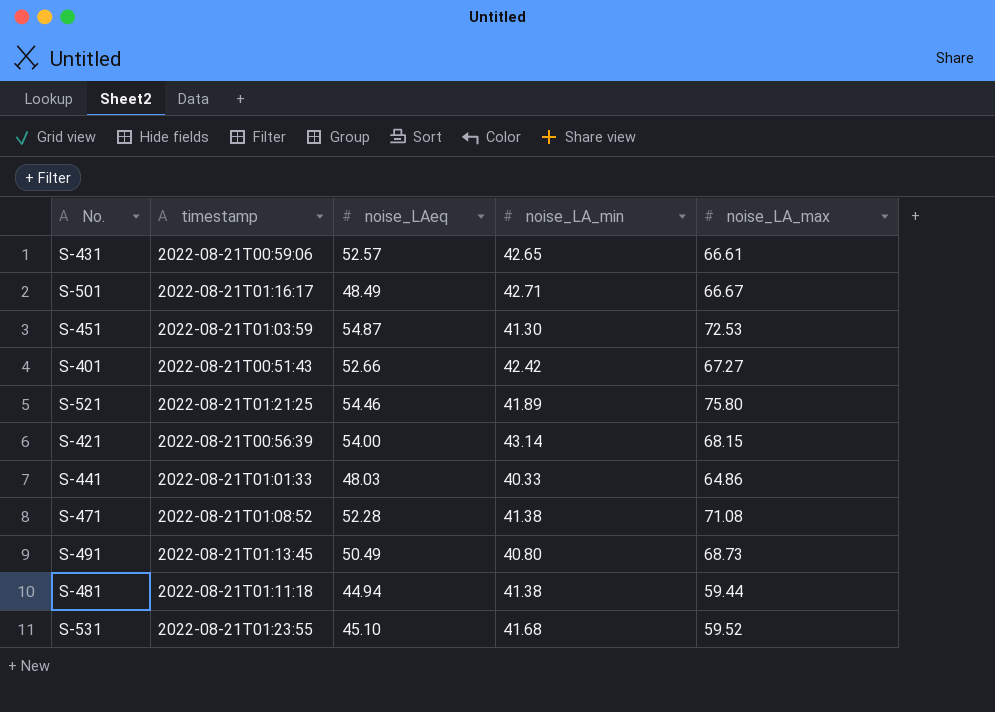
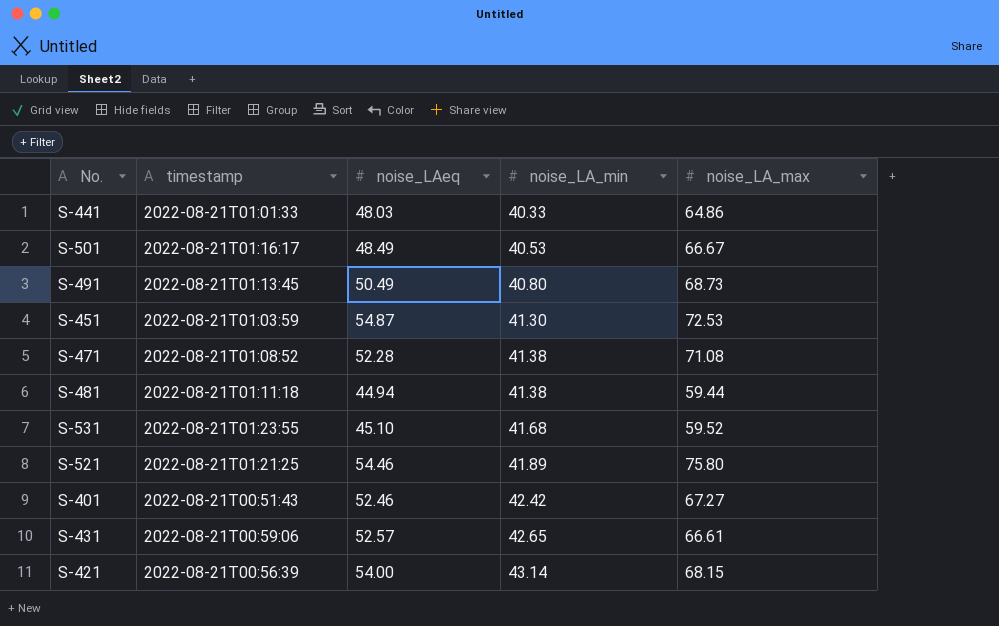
row order: none -> noise_LA_min ascending
S-501 | noise_LA_min: 42.71 -> 40.53
S-401 | noise_LAeq: 52.66 -> 52.46

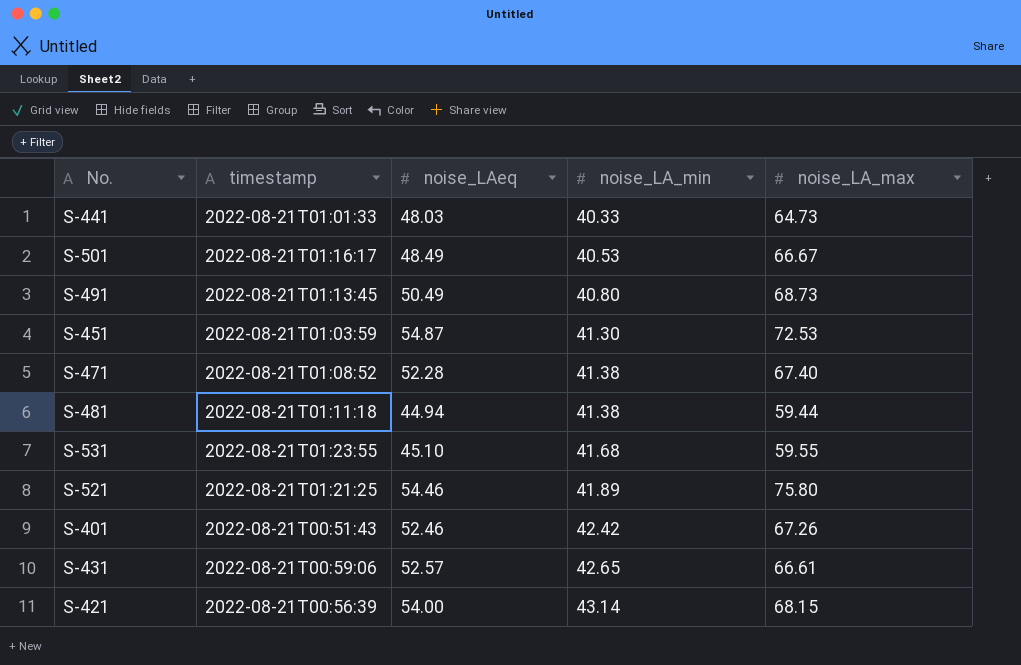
S-441 | noise_LA_max: 64.86 -> 64.73
S-471 | noise_LA_max: 71.08 -> 67.40
S-531 | noise_LA_max: 59.52 -> 59.55
S-401 | noise_LA_max: 67.27 -> 67.26

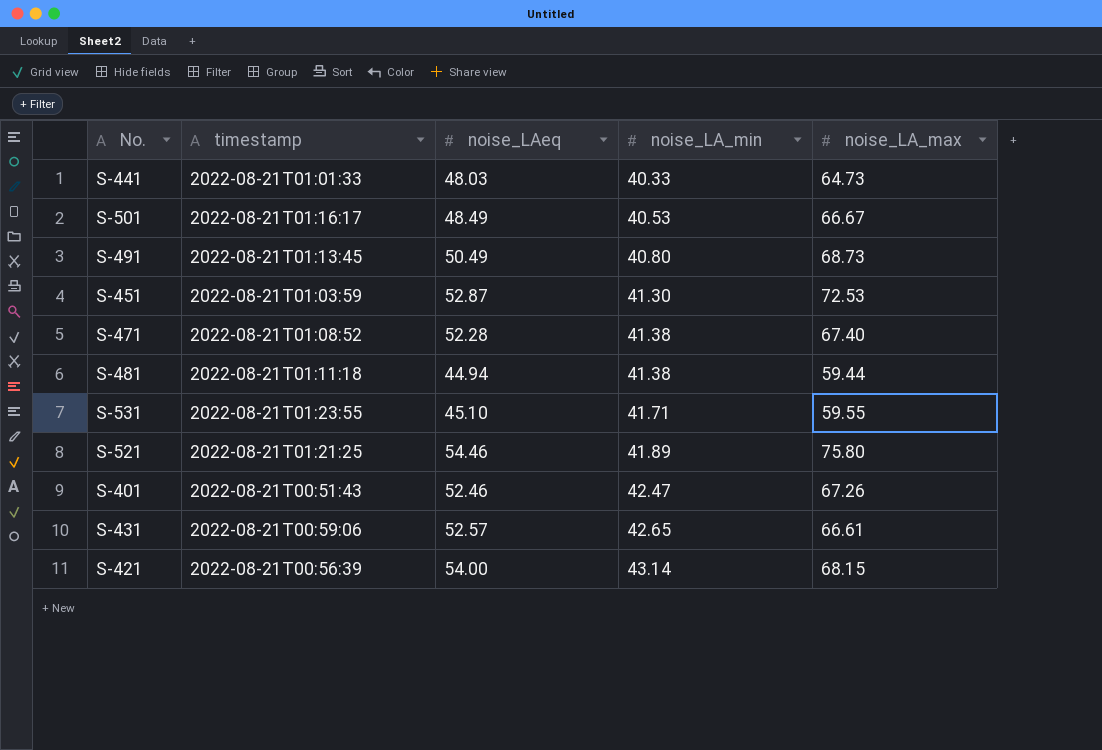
S-451 | noise_LAeq: 54.87 -> 52.87
S-531 | noise_LA_min: 41.68 -> 41.71
S-401 | noise_LA_min: 42.42 -> 42.47

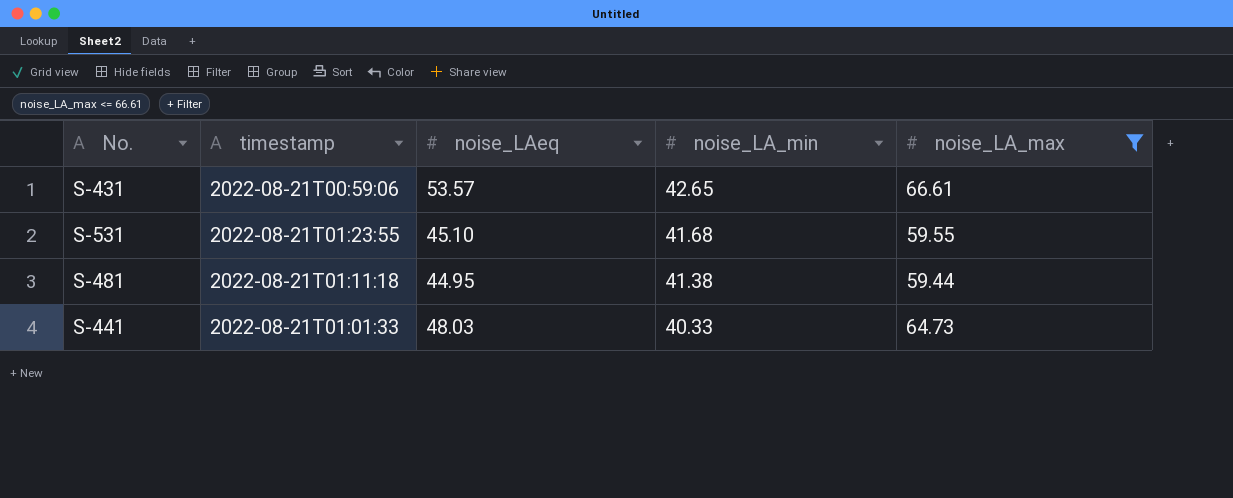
filter: none -> noise_LA_max <= 66.61
row order: noise_LA_min ascending -> noise_LA_min descending
S-431 | noise_LAeq: 52.57 -> 53.57
S-531 | noise_LA_min: 41.71 -> 41.68
S-481 | noise_LAeq: 44.94 -> 44.95

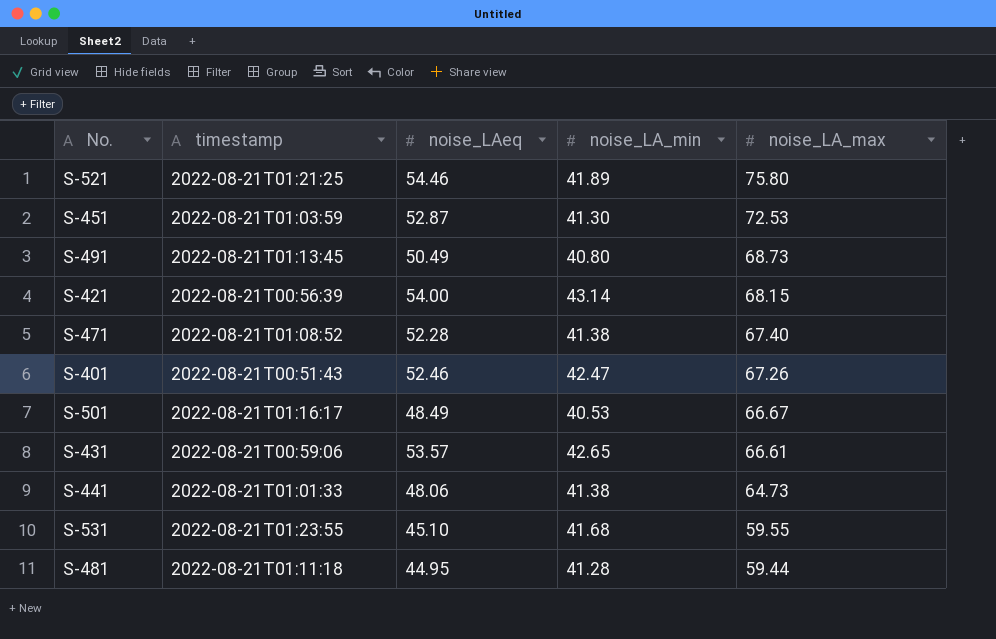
filter: noise_LA_max <= 66.61 -> none
row order: noise_LA_min descending -> noise_LA_max descending
S-441 | noise_LAeq: 48.03 -> 48.06
S-441 | noise_LA_min: 40.33 -> 41.38
S-481 | noise_LA_min: 41.38 -> 41.28

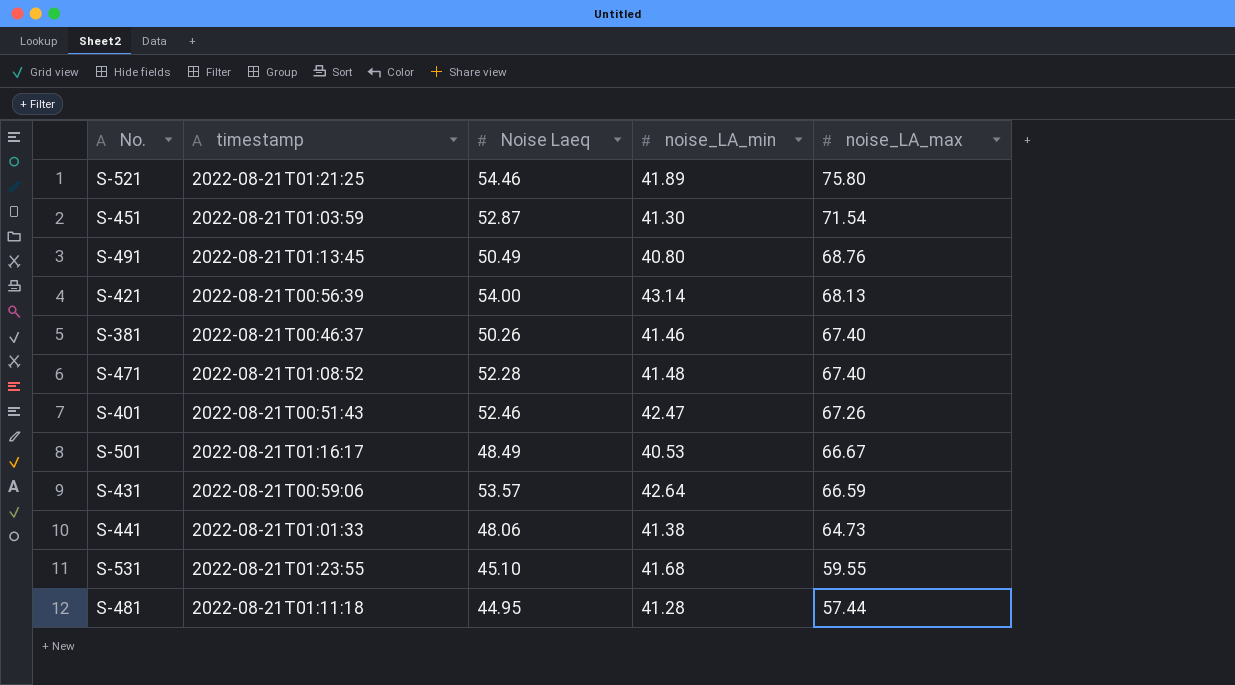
column name: noise_LAeq -> Noise Laeq
S-451 | noise_LA_max: 72.53 -> 71.54
S-491 | noise_LA_max: 68.73 -> 68.76
S-421 | noise_LA_max: 68.15 -> 68.13
row S-381: none -> 2022-08-21T00:46:37 | 50.26 | 41.46 | 67.40
S-471 | noise_LA_min: 41.38 -> 41.48
S-431 | noise_LA_min: 42.65 -> 42.64
S-431 | noise_LA_max: 66.61 -> 66.59
S-481 | noise_LA_max: 59.44 -> 57.44

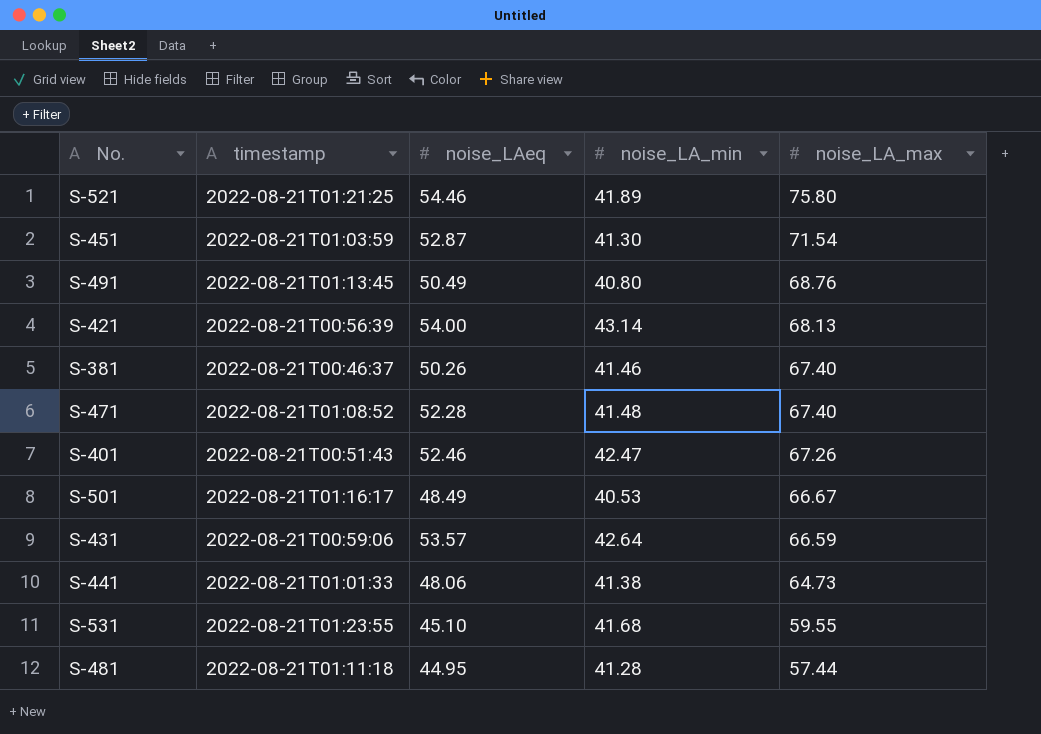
column name: Noise Laeq -> noise_LAeq

